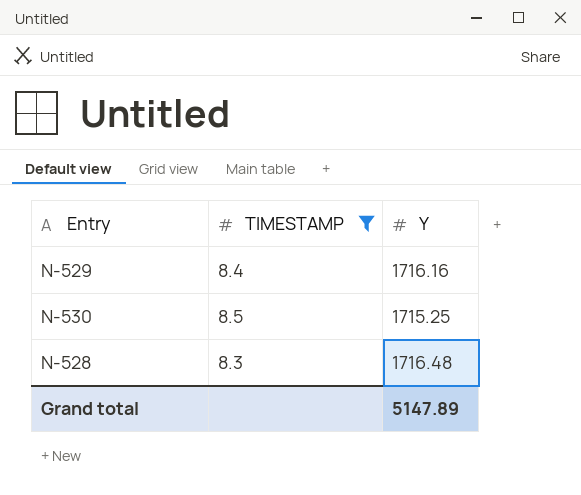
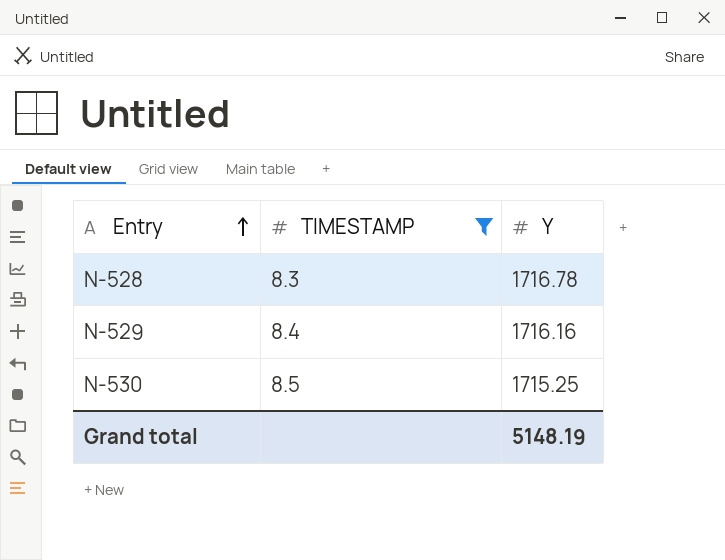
row order: none -> Entry ascending
N-528 | Y: 1716.48 -> 1716.78
Grand total | Y: 5147.89 -> 5148.19

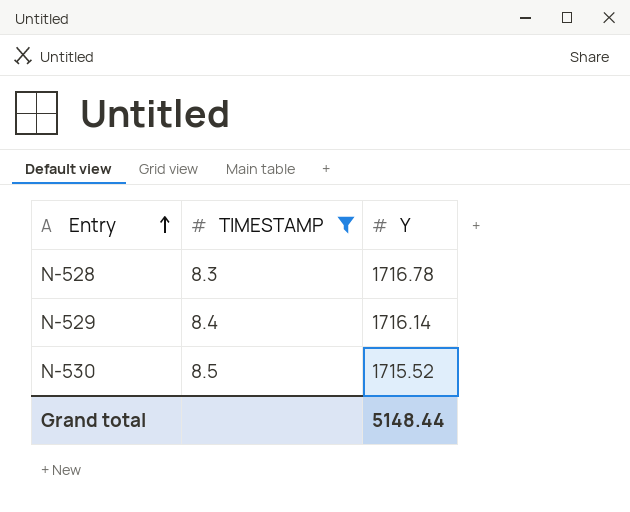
N-529 | Y: 1716.16 -> 1716.14
N-530 | Y: 1715.25 -> 1715.52
Grand total | Y: 5148.19 -> 5148.44

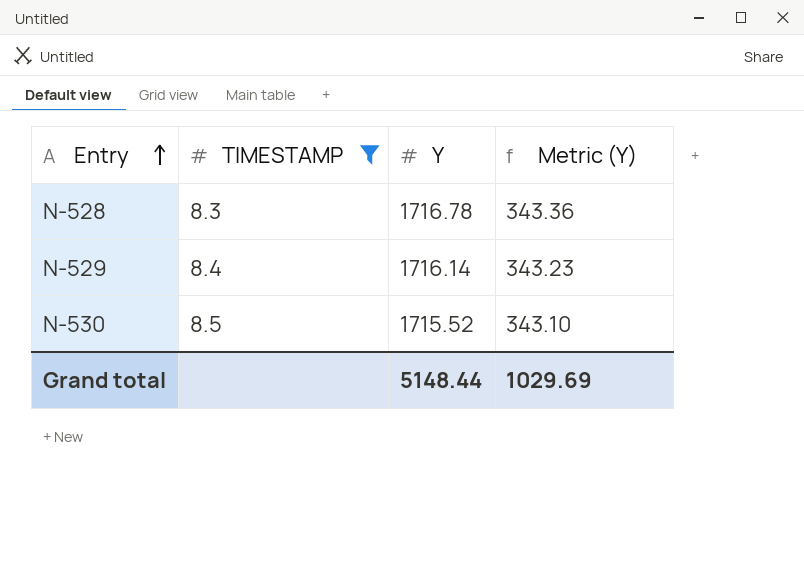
column Metric (Y) | formula: none -> [Y] * 0.2

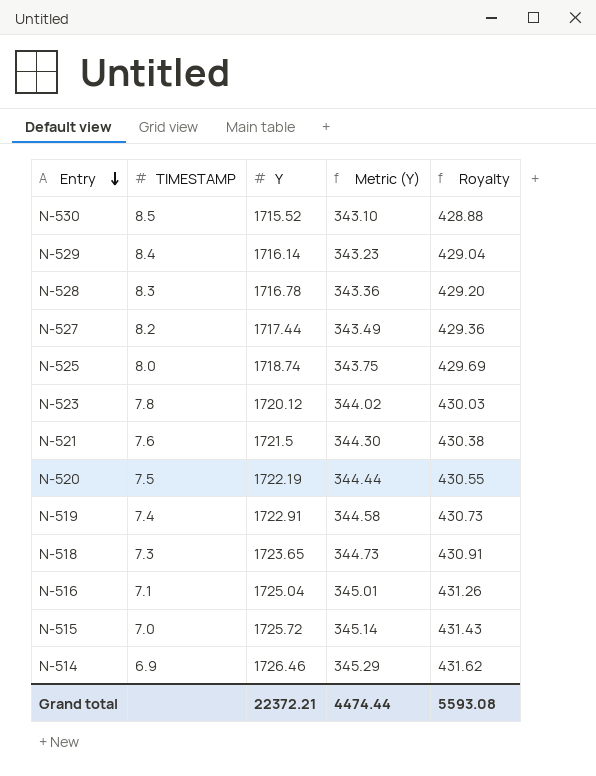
filter: TIMESTAMP >= 8.3 -> none
row order: Entry ascending -> Entry descending
column Royalty | formula: none -> [Y] * 0.25
Grand total | Y: 5148.44 -> 22372.21
Grand total | Metric (Y): 1029.69 -> 4474.44

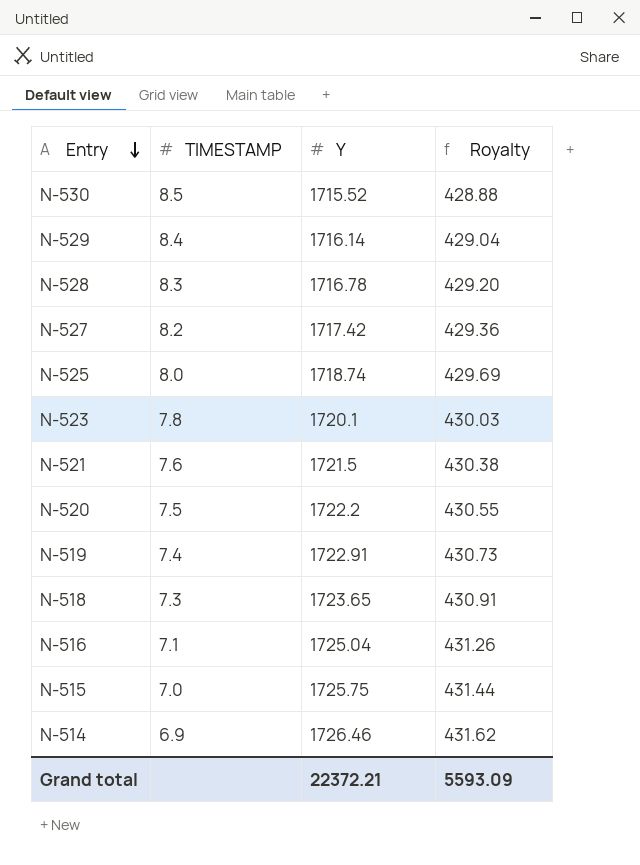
column Metric (Y) | formula: [Y] * 0.2 -> none
N-527 | Y: 1717.44 -> 1717.42
N-523 | Y: 1720.12 -> 1720.1
N-520 | Y: 1722.19 -> 1722.2
N-515 | Y: 1725.72 -> 1725.75
N-515 | Royalty: 431.43 -> 431.44
Grand total | Royalty: 5593.08 -> 5593.09

